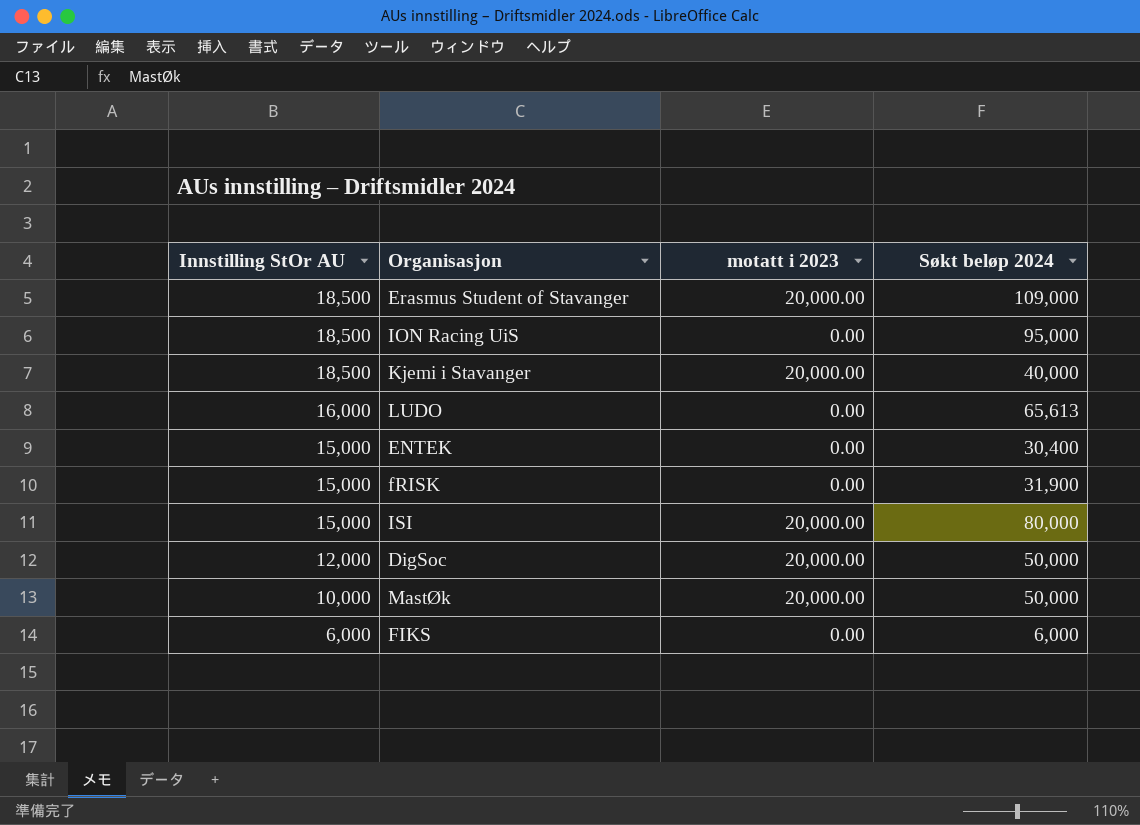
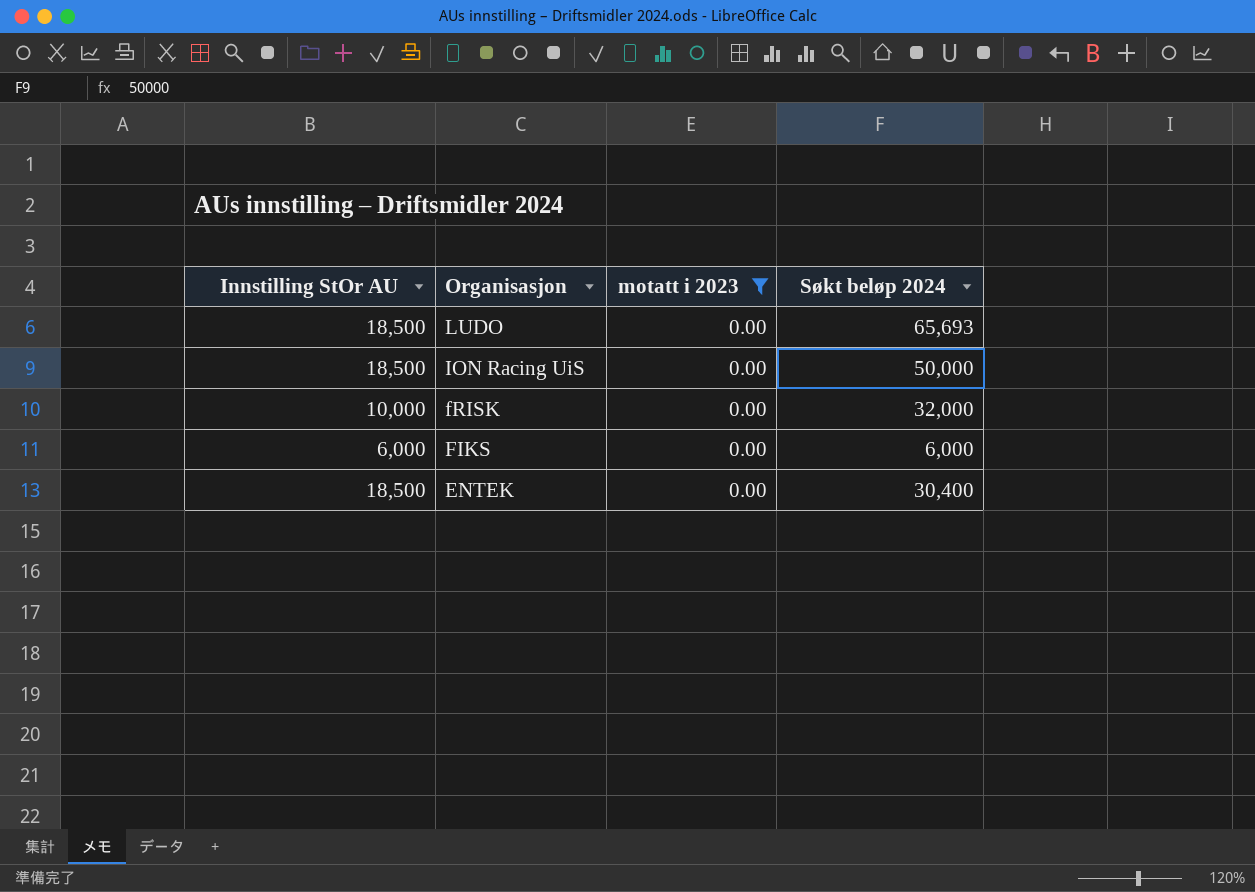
filter: none -> motatt i 2023 = 0.00
row order: Innstilling StOr AU descending -> Organisasjon descending
LUDO | Innstilling StOr AU: 16,000 -> 18,500
LUDO | Søkt beløp 2024: 65,613 -> 65,693
ION Racing UiS | Søkt beløp 2024: 95,000 -> 50,000
fRISK | Innstilling StOr AU: 15,000 -> 10,000
fRISK | Søkt beløp 2024: 31,900 -> 32,000
ENTEK | Innstilling StOr AU: 15,000 -> 18,500

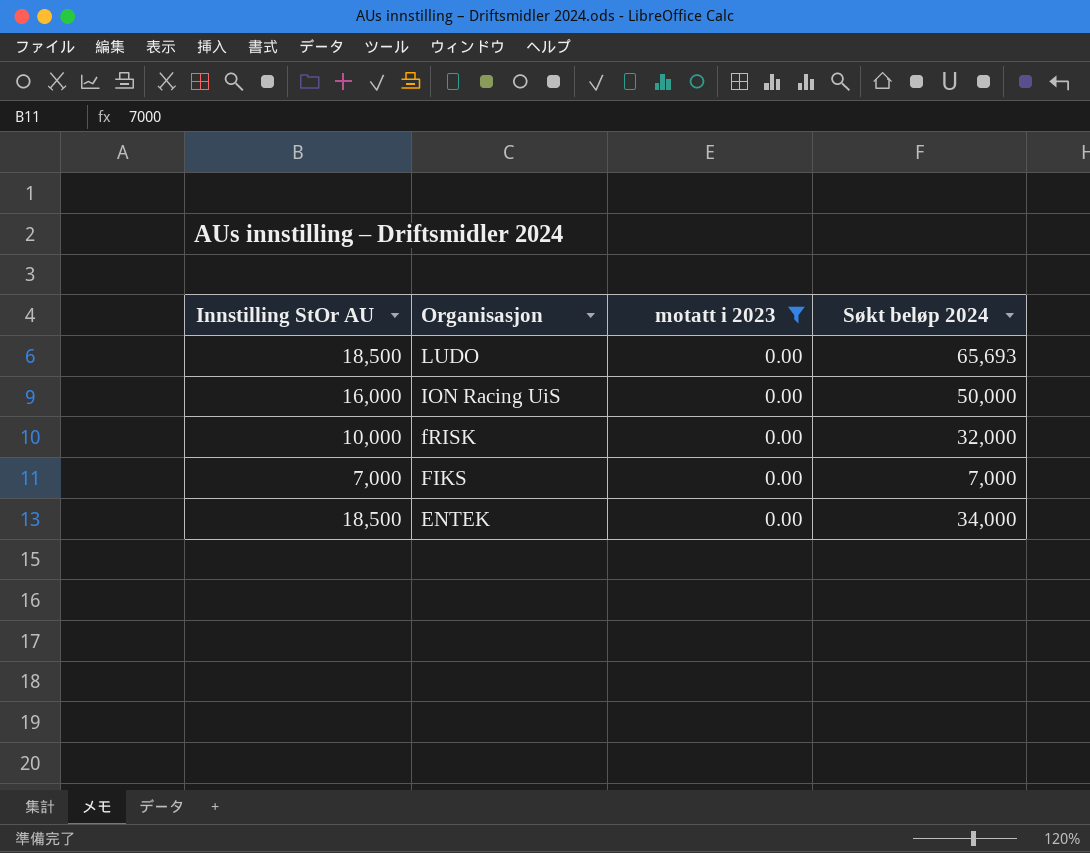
ION Racing UiS | Innstilling StOr AU: 18,500 -> 16,000
FIKS | Innstilling StOr AU: 6,000 -> 7,000
FIKS | Søkt beløp 2024: 6,000 -> 7,000
ENTEK | Søkt beløp 2024: 30,400 -> 34,000

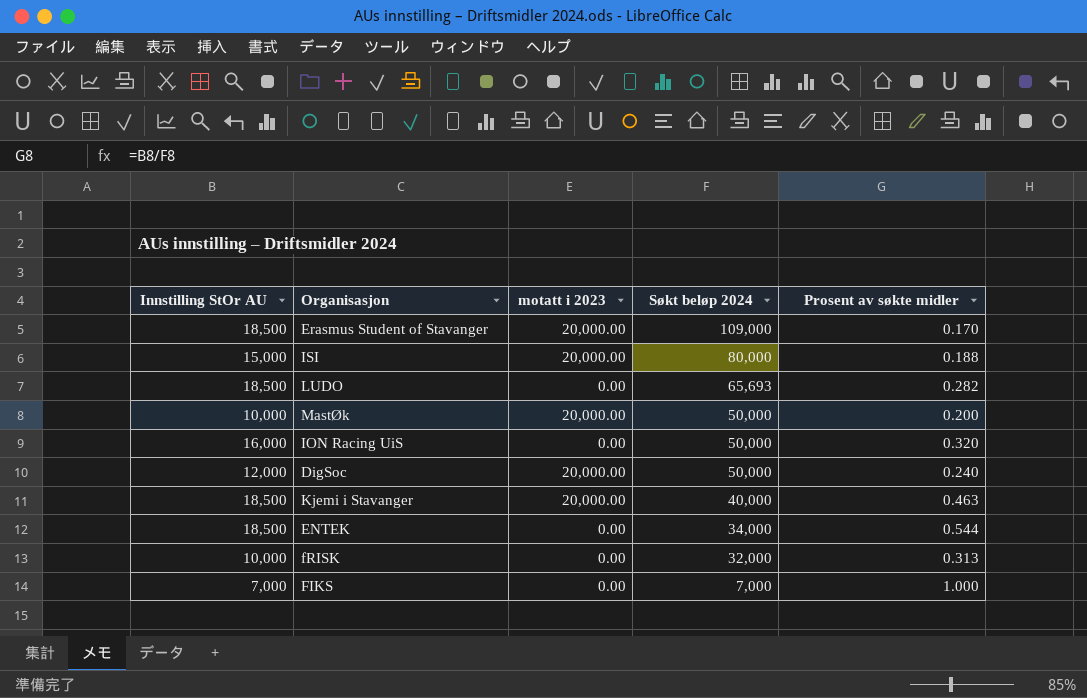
filter: motatt i 2023 = 0.00 -> none
row order: Organisasjon descending -> Søkt beløp 2024 descending
column Prosent av søkte midler | formula: none -> [Innstilling StOr AU] / [Søkt beløp 2024]

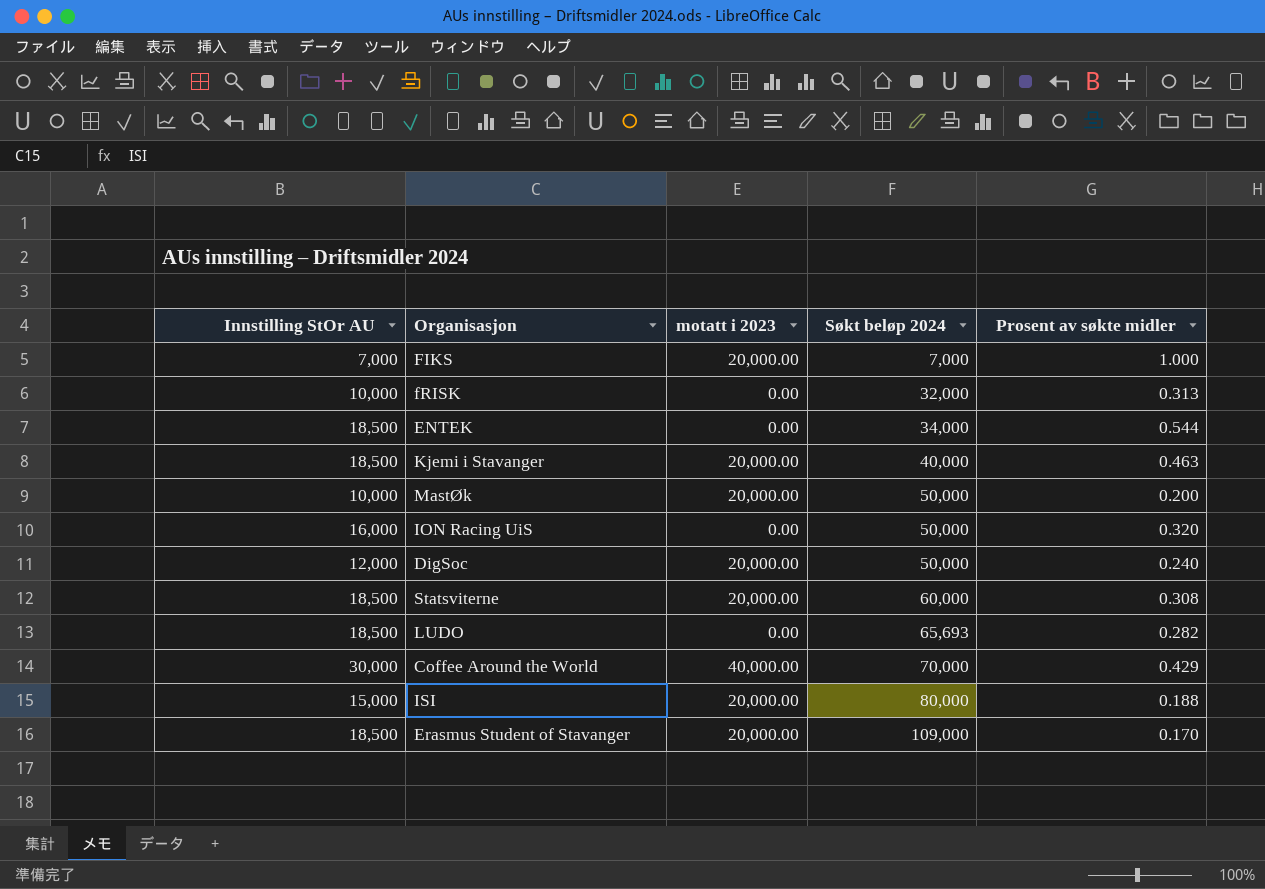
row order: Søkt beløp 2024 descending -> Søkt beløp 2024 ascending
FIKS | motatt i 2023: 0.00 -> 20,000.00
row Statsviterne: none -> 18,500 | 20,000.00 | 60,000 | 0.308
row Coffee Around the World: none -> 30,000 | 40,000.00 | 70,000 | 0.429

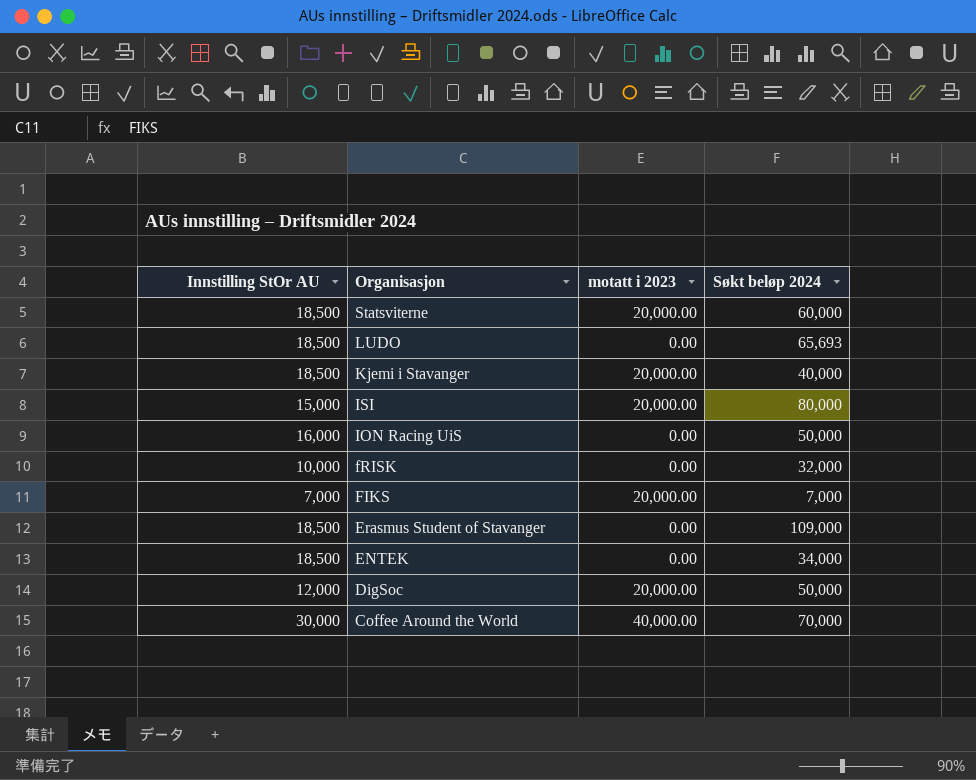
row order: Søkt beløp 2024 ascending -> Organisasjon descending
column Prosent av søkte midler | formula: [Innstilling StOr AU] / [Søkt beløp 2024] -> none
row MastØk: 10,000 | 20,000.00 | 50,000 | 0.200 -> none
Erasmus Student of Stavanger | motatt i 2023: 20,000.00 -> 0.00

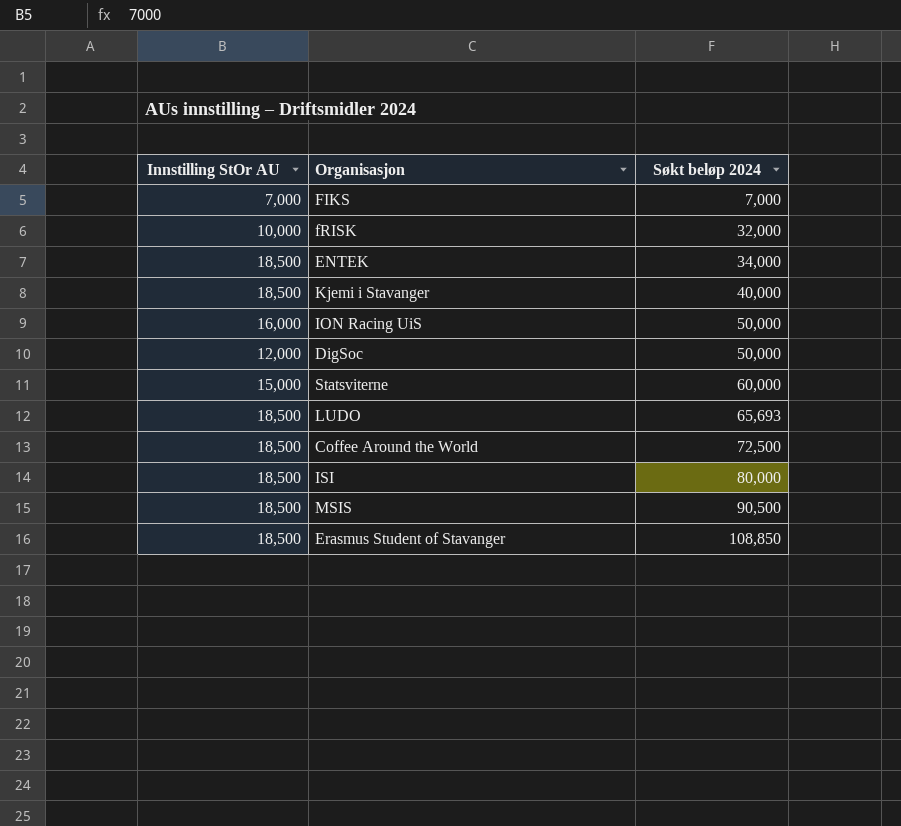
row order: Organisasjon descending -> Søkt beløp 2024 ascending
column motatt i 2023 | position: 3 -> none
Statsviterne | Innstilling StOr AU: 18,500 -> 15,000
Coffee Around the World | Innstilling StOr AU: 30,000 -> 18,500
Coffee Around the World | Søkt beløp 2024: 70,000 -> 72,500
ISI | Innstilling StOr AU: 15,000 -> 18,500
row MSIS: none -> 18,500 | 90,500
Erasmus Student of Stavanger | Søkt beløp 2024: 109,000 -> 108,850

